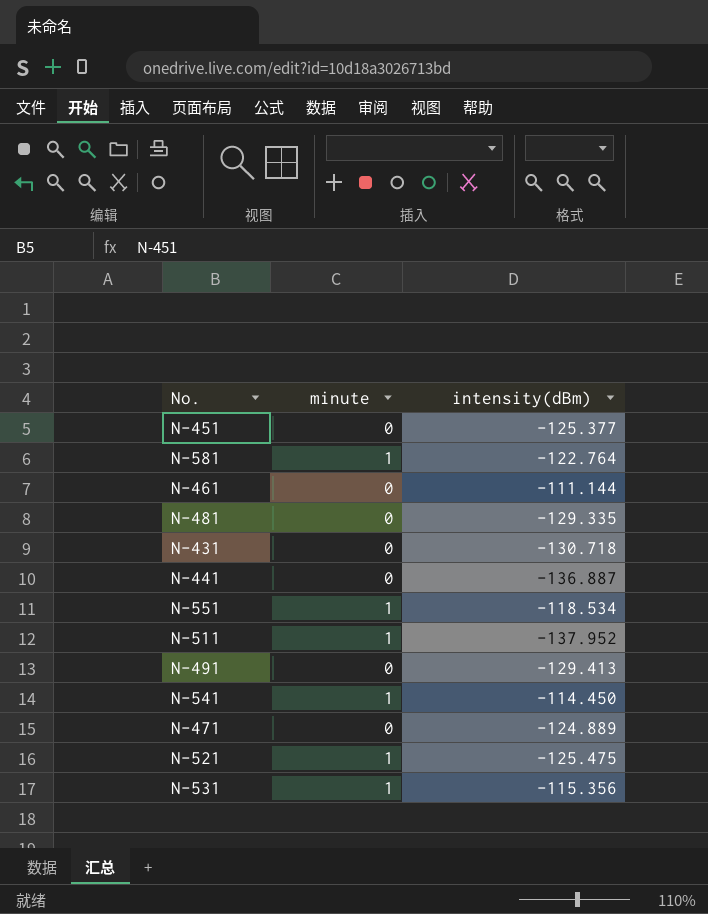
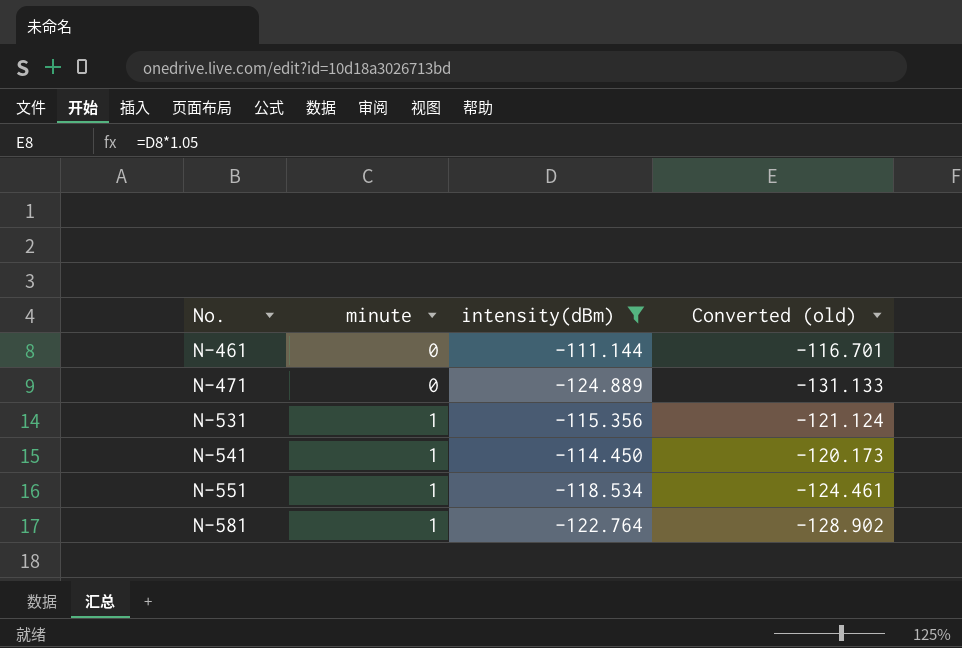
filter: none -> intensity(dBm) >= -124.889
row order: none -> No. ascending
column Converted (old) | formula: none -> [intensity(dBm)] * 1.05

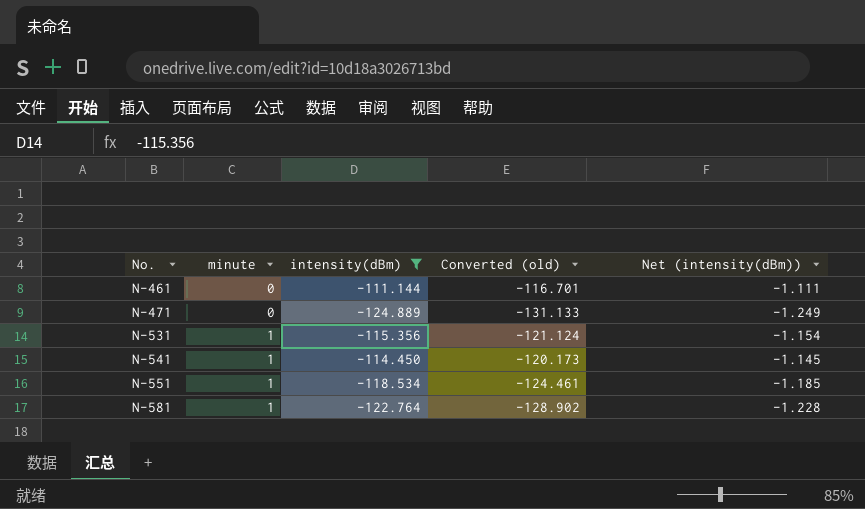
column Net (intensity(dBm)) | formula: none -> [intensity(dBm)] * 0.01

